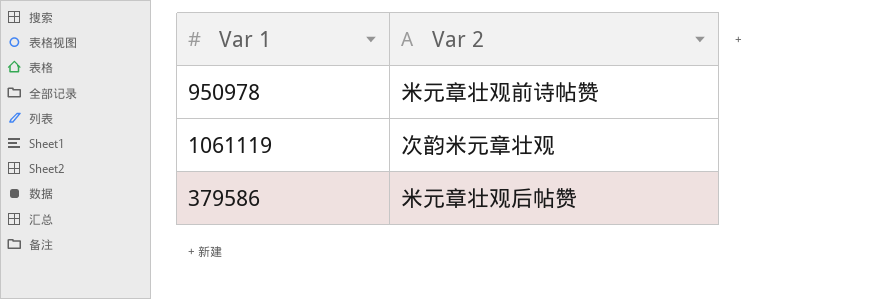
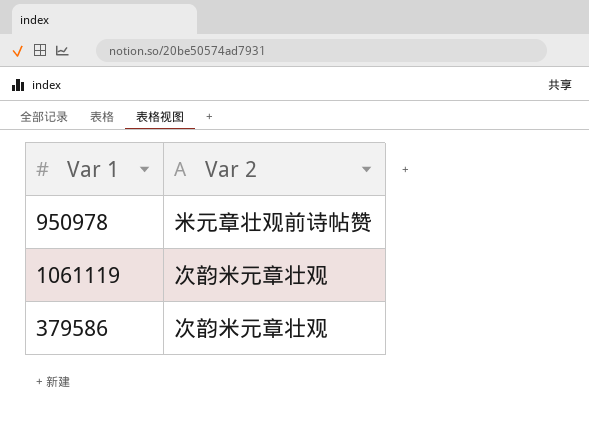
379586 | Var 2: 米元章壮观后帖赞 -> 次韵米元章壮观

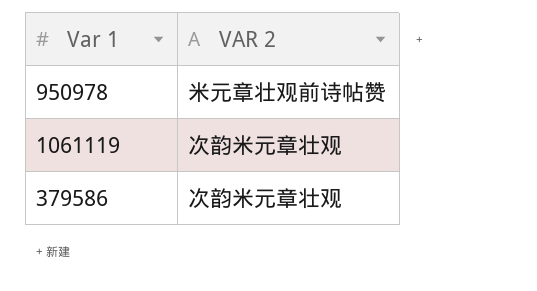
column name: Var 2 -> VAR 2

